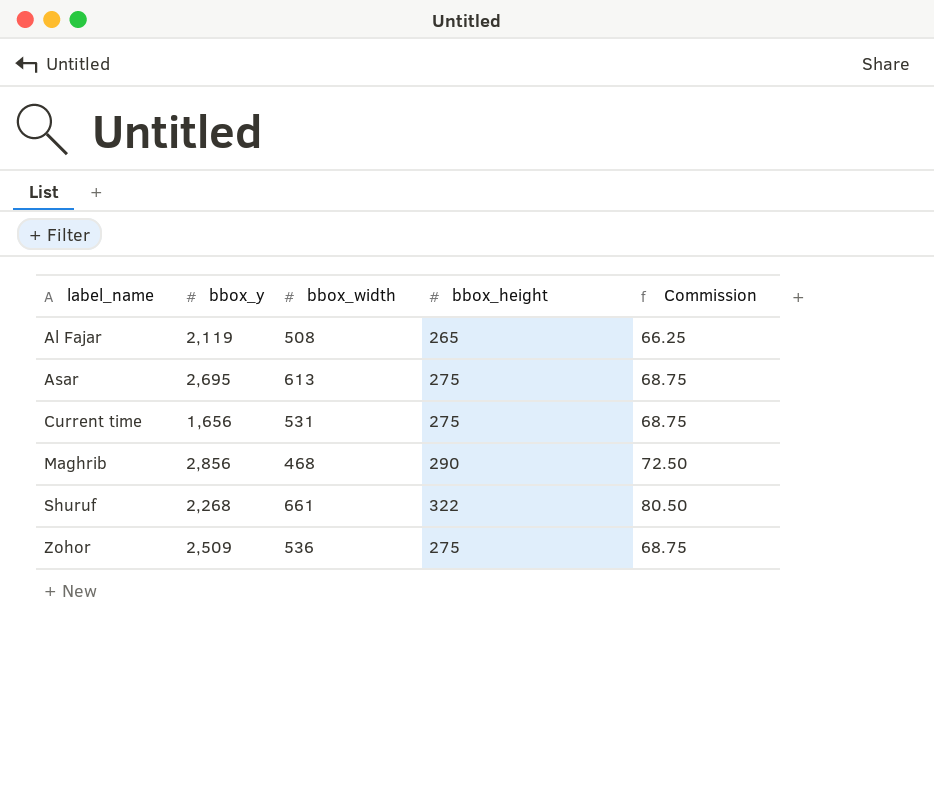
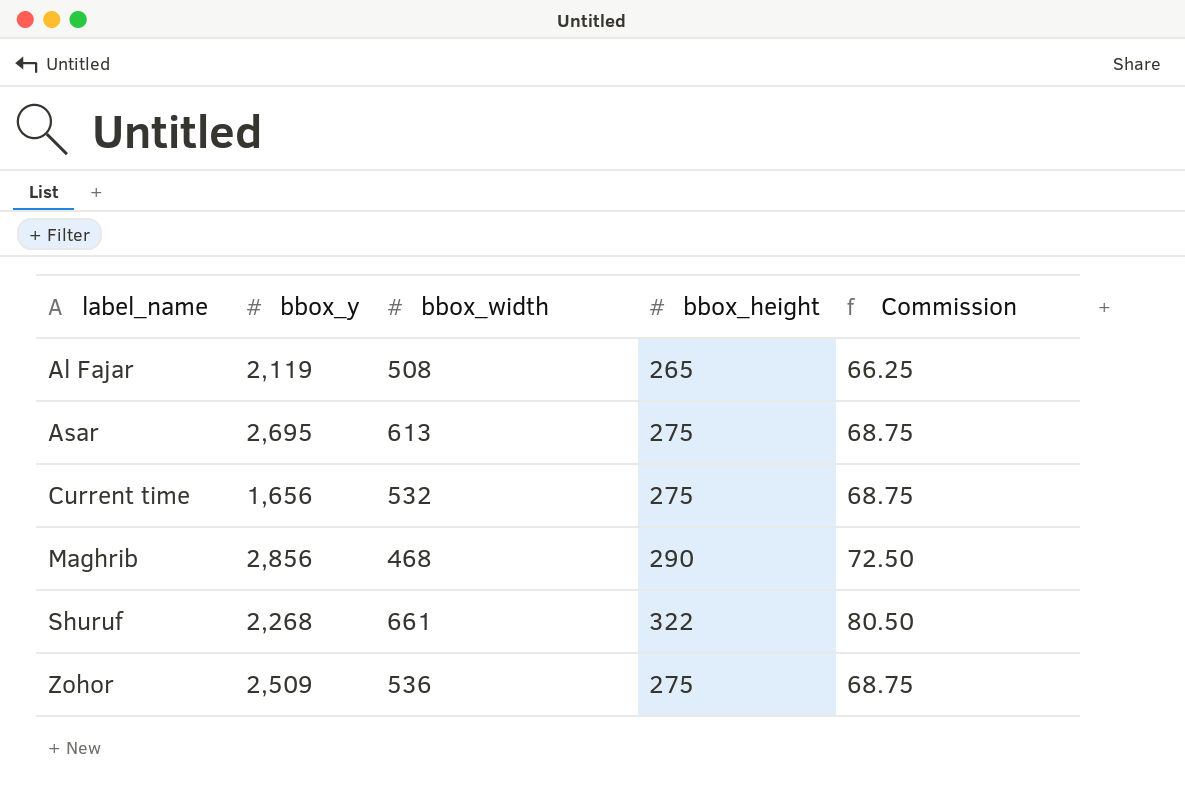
Current time | bbox_width: 531 -> 532

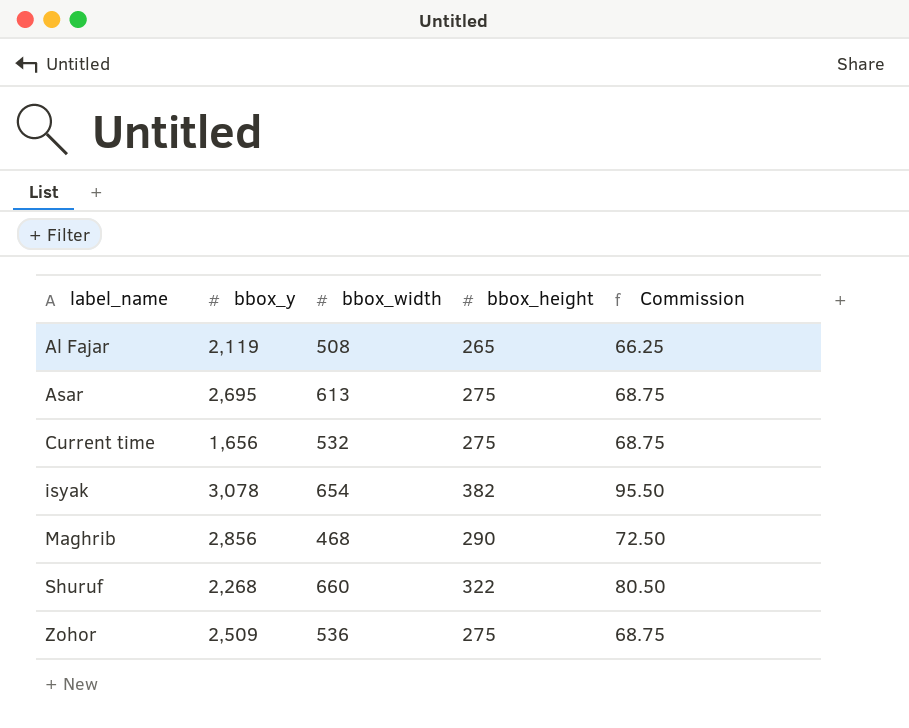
row isyak: none -> 3,078 | 654 | 382 | 95.50
Shuruf | bbox_width: 661 -> 660

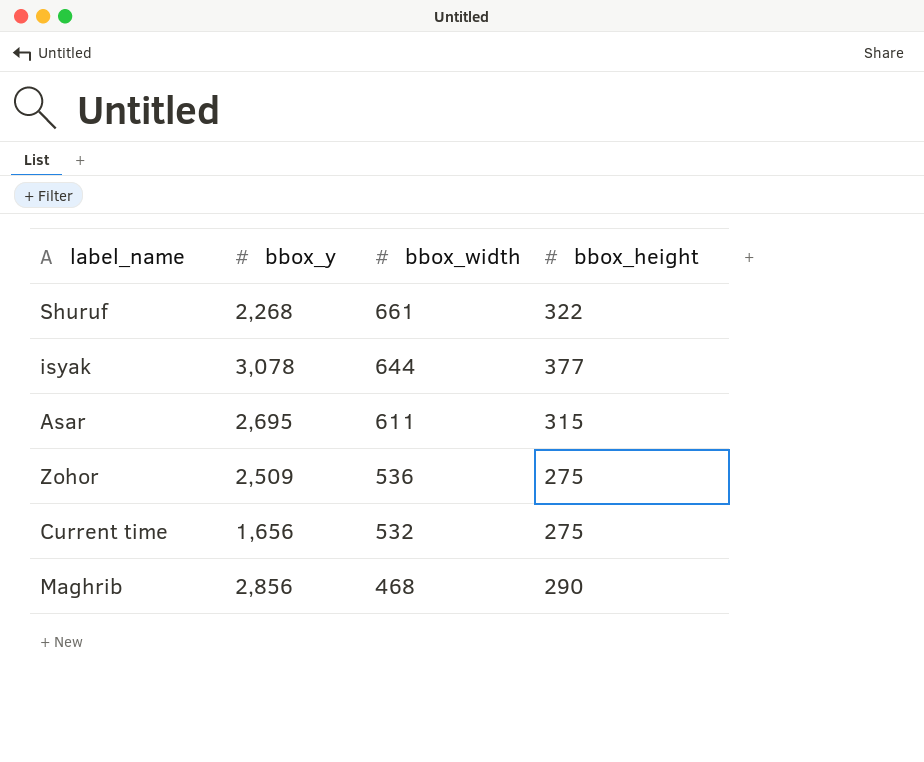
row order: label_name ascending -> bbox_width descending
column Commission | formula: [bbox_height] * 0.25 -> none
row Al Fajar: 2,119 | 508 | 265 | 66.25 -> none
Shuruf | bbox_width: 660 -> 661
isyak | bbox_width: 654 -> 644
isyak | bbox_height: 382 -> 377
Asar | bbox_width: 613 -> 611
Asar | bbox_height: 275 -> 315

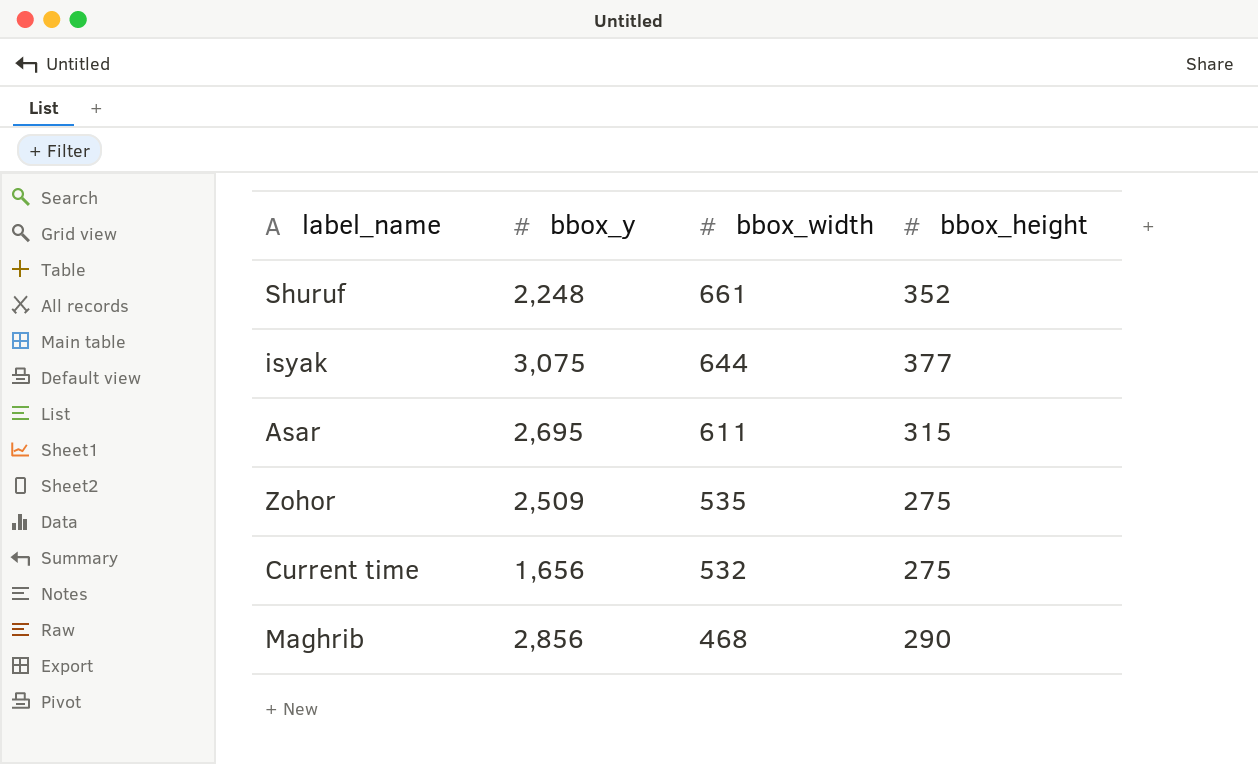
Shuruf | bbox_y: 2,268 -> 2,248
Shuruf | bbox_height: 322 -> 352
isyak | bbox_y: 3,078 -> 3,075
Zohor | bbox_width: 536 -> 535

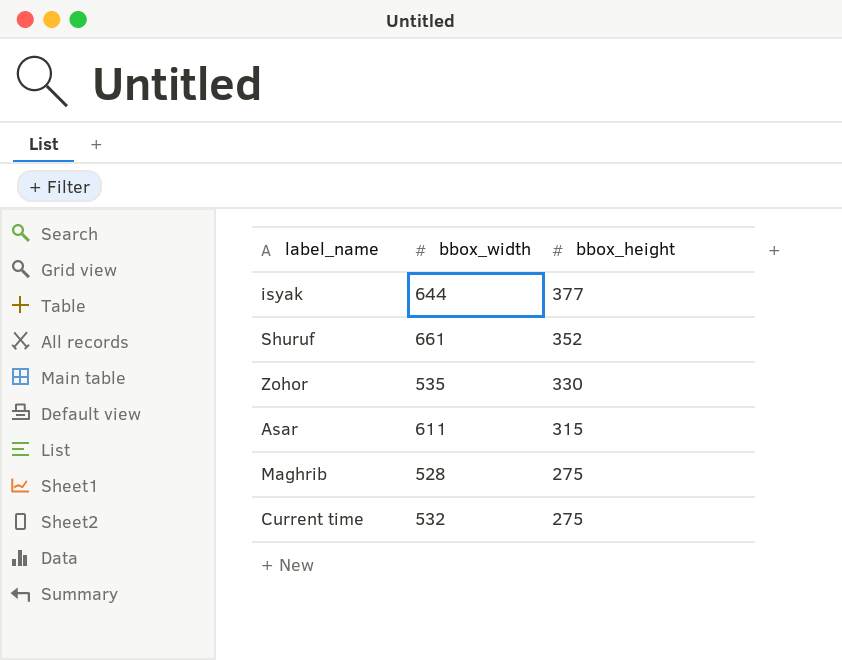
row order: bbox_width descending -> bbox_height descending
column bbox_y | position: 2 -> none
Zohor | bbox_height: 275 -> 330
Maghrib | bbox_width: 468 -> 528
Maghrib | bbox_height: 290 -> 275

